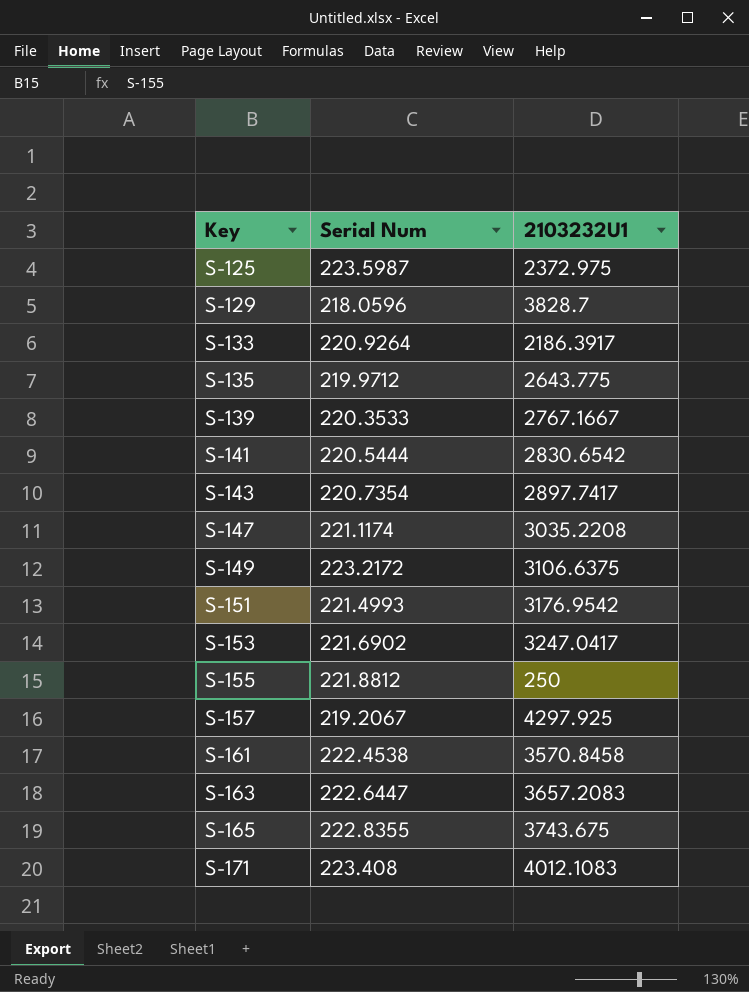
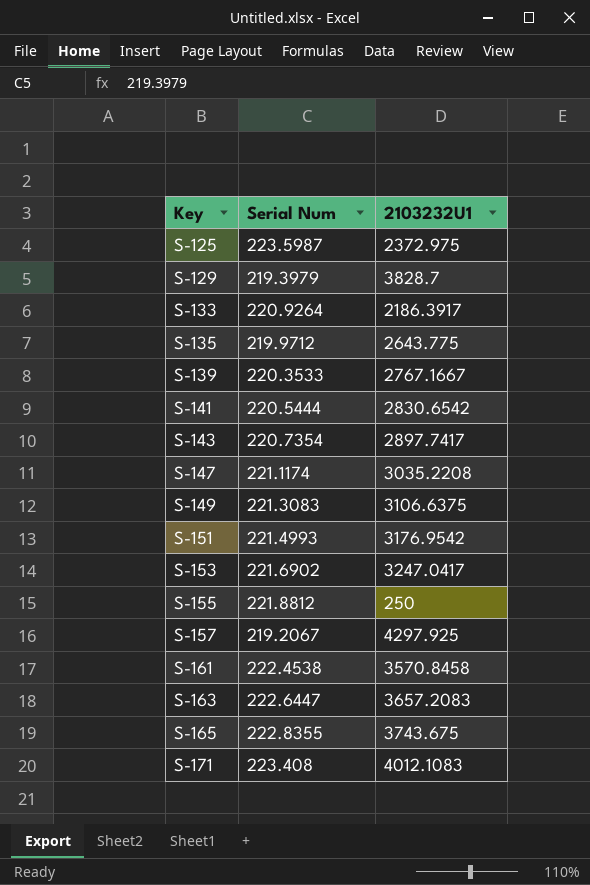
S-129 | Serial Num: 218.0596 -> 219.3979
S-149 | Serial Num: 223.2172 -> 221.3083

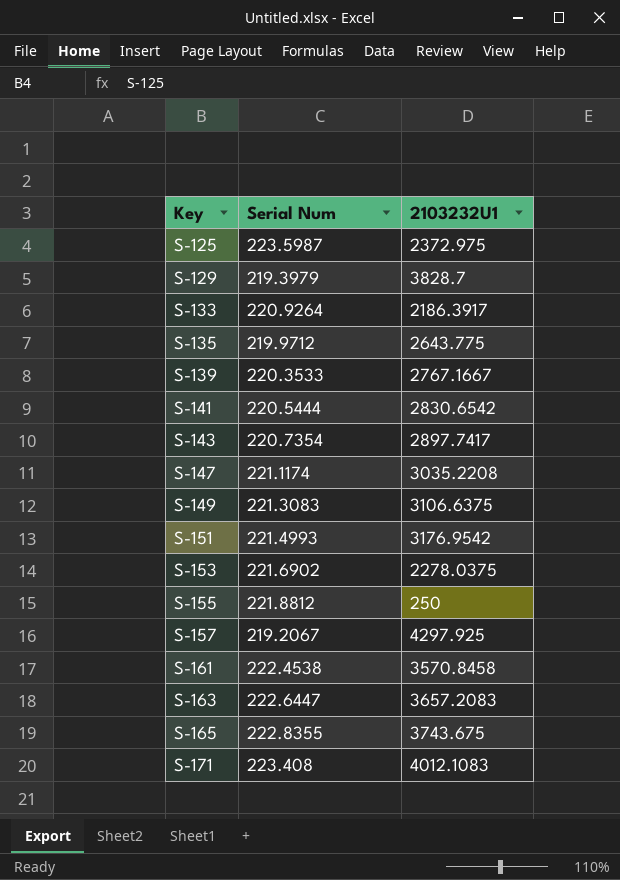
S-153 | 2103232U1: 3247.0417 -> 2278.0375

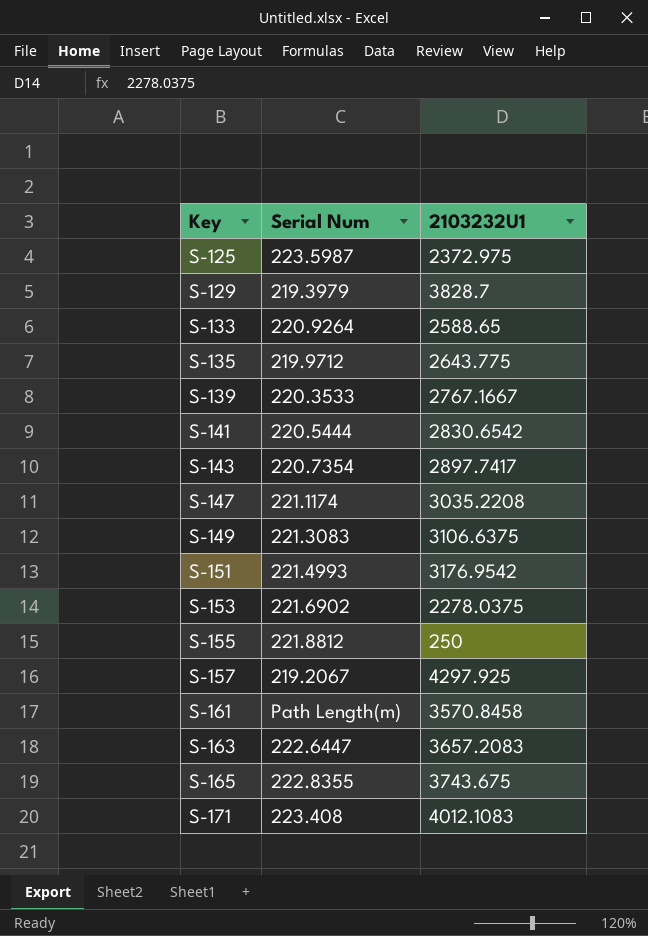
S-133 | 2103232U1: 2186.3917 -> 2588.65
S-161 | Serial Num: 222.4538 -> Path Length(m)

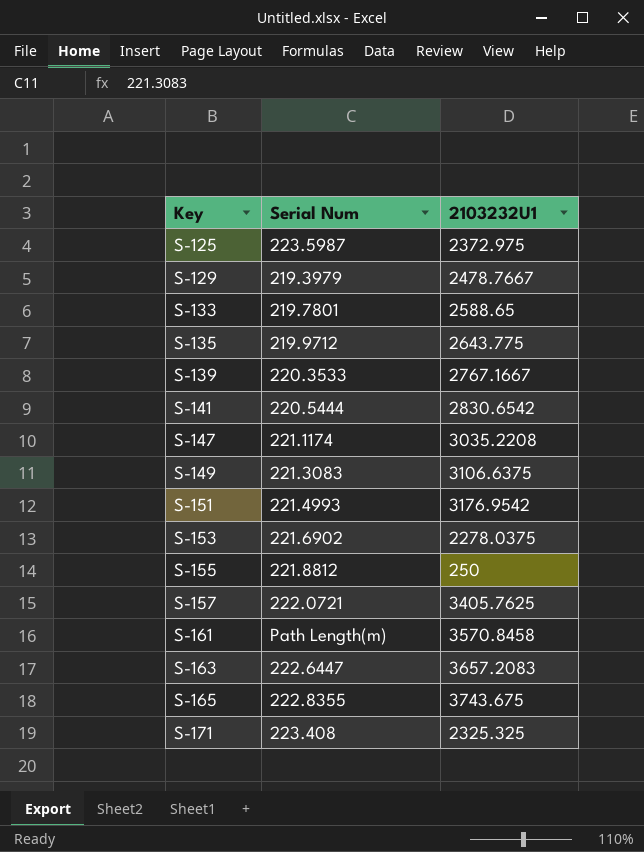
row S-143: 220.7354 | 2897.7417 -> none
S-129 | 2103232U1: 3828.7 -> 2478.7667
S-133 | Serial Num: 220.9264 -> 219.7801
S-157 | Serial Num: 219.2067 -> 222.0721
S-157 | 2103232U1: 4297.925 -> 3405.7625
S-171 | 2103232U1: 4012.1083 -> 2325.325

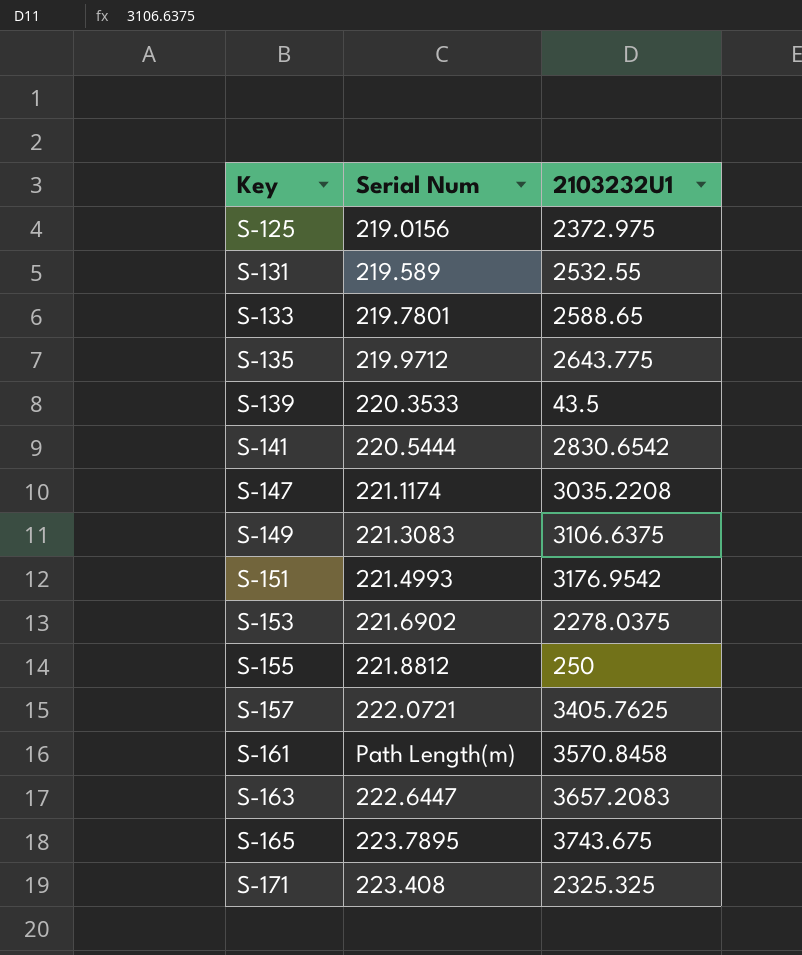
row S-129: 219.3979 | 2478.7667 -> none
S-125 | Serial Num: 223.5987 -> 219.0156
row S-131: none -> 219.589 | 2532.55
S-139 | 2103232U1: 2767.1667 -> 43.5
S-165 | Serial Num: 222.8355 -> 223.7895

